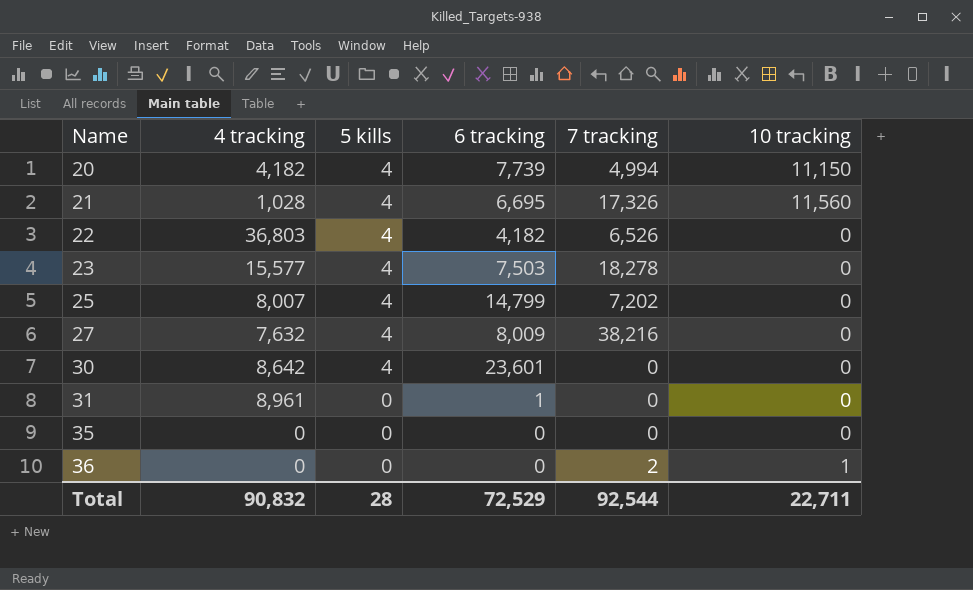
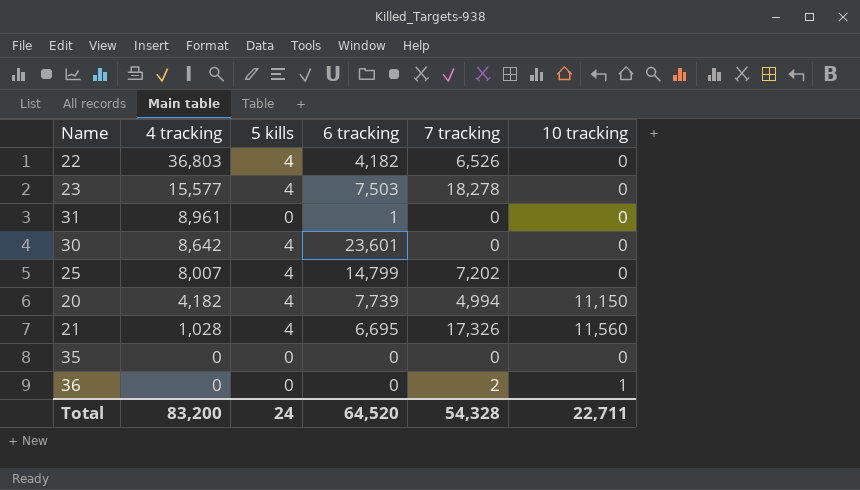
row order: Name ascending -> 4 tracking descending
row 27: 7,632 | 4 | 8,009 | 38,216 | 0 -> none
Total | 4 tracking: 90,832 -> 83,200
Total | 5 kills: 28 -> 24
Total | 6 tracking: 72,529 -> 64,520
Total | 7 tracking: 92,544 -> 54,328

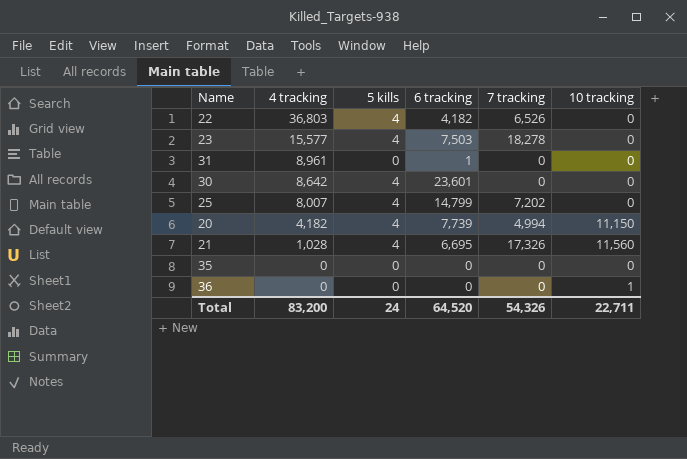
36 | 7 tracking: 2 -> 0
Total | 7 tracking: 54,328 -> 54,326

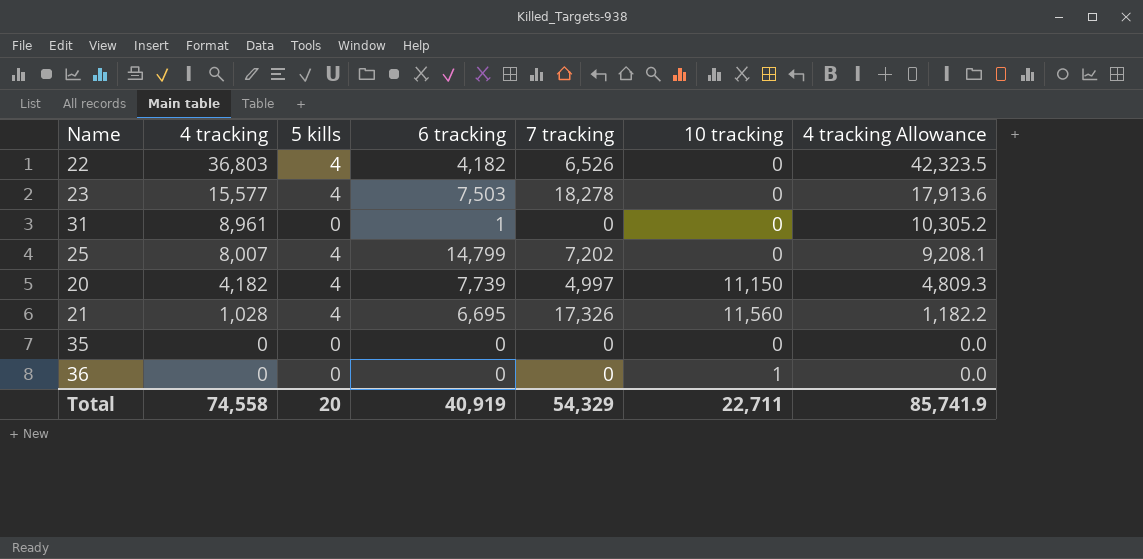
column 4 tracking Allowance | formula: none -> [4 tracking] * 1.15
row 30: 8,642 | 4 | 23,601 | 0 | 0 -> none
20 | 7 tracking: 4,994 -> 4,997
Total | 4 tracking: 83,200 -> 74,558
Total | 5 kills: 24 -> 20
Total | 6 tracking: 64,520 -> 40,919
Total | 7 tracking: 54,326 -> 54,329

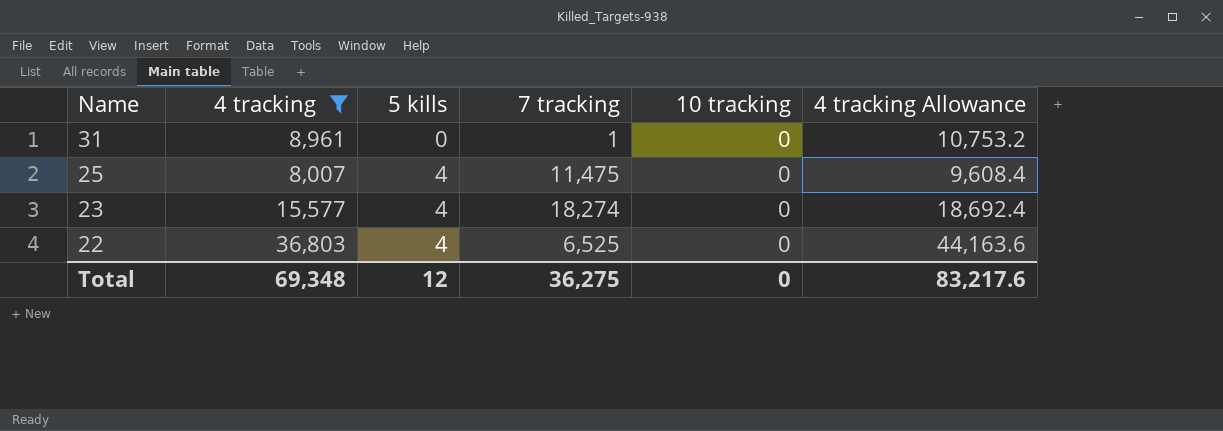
filter: none -> 4 tracking >= 8,007
row order: 4 tracking descending -> Name descending
column 6 tracking | position: 4 -> none
column 4 tracking Allowance | formula: [4 tracking] * 1.15 -> [4 tracking] * 1.2
31 | 7 tracking: 0 -> 1
25 | 7 tracking: 7,202 -> 11,475
23 | 7 tracking: 18,278 -> 18,274
22 | 7 tracking: 6,526 -> 6,525
Total | 4 tracking: 74,558 -> 69,348
Total | 5 kills: 20 -> 12
Total | 7 tracking: 54,329 -> 36,275
Total | 10 tracking: 22,711 -> 0
Total | 4 tracking Allowance: 85,741.9 -> 83,217.6

